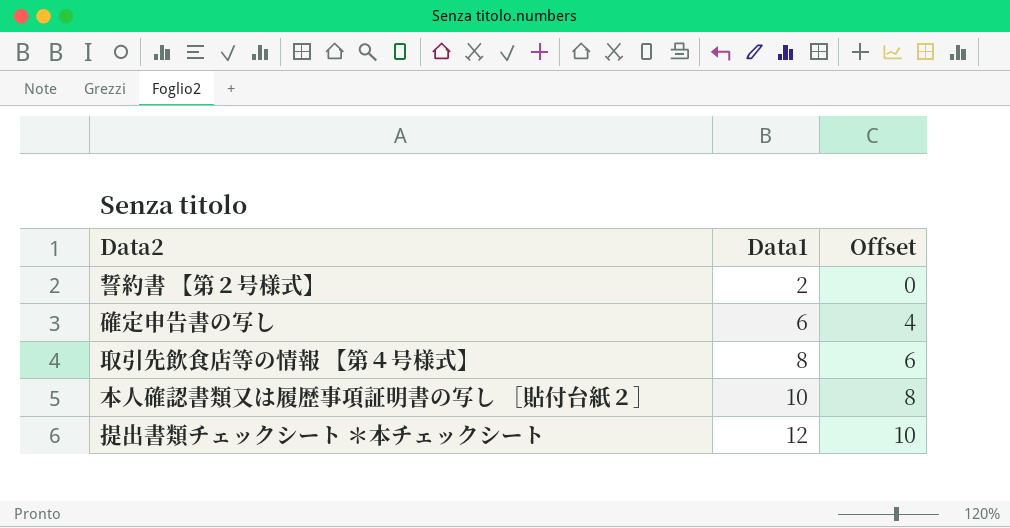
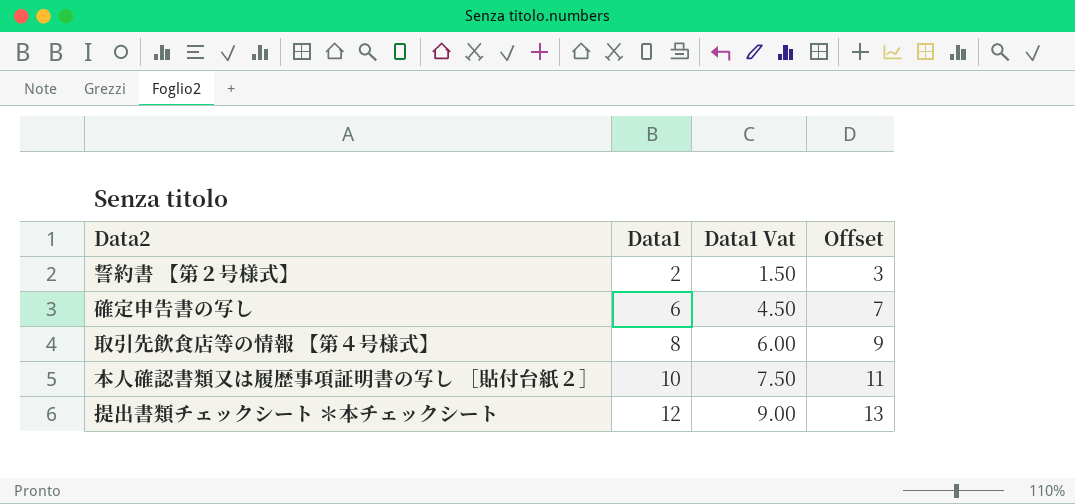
column Data1 Vat | formula: none -> [Data1] * 0.75
column Offset | formula: [Data1] - 2 -> [Data1] + 1

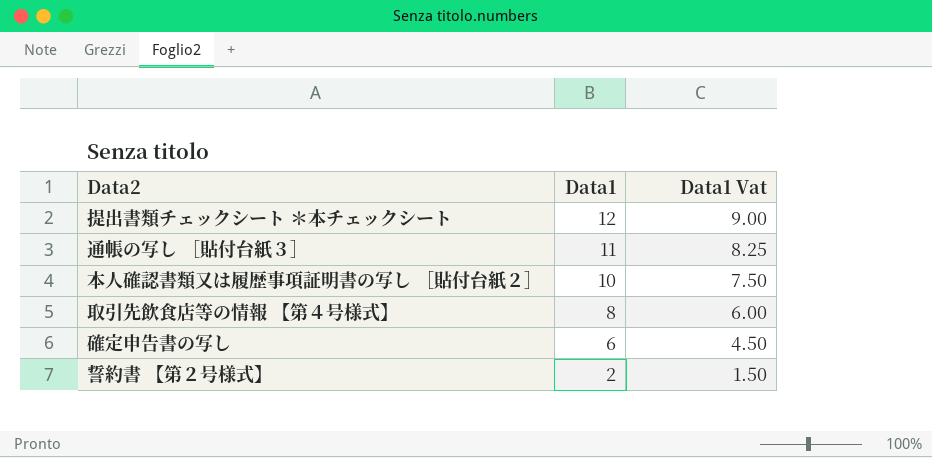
row order: Data1 ascending -> Data1 descending
column Offset | formula: [Data1] + 1 -> none
row 通帳の写し ［貼付台紙３］: none -> 11 | 8.25

